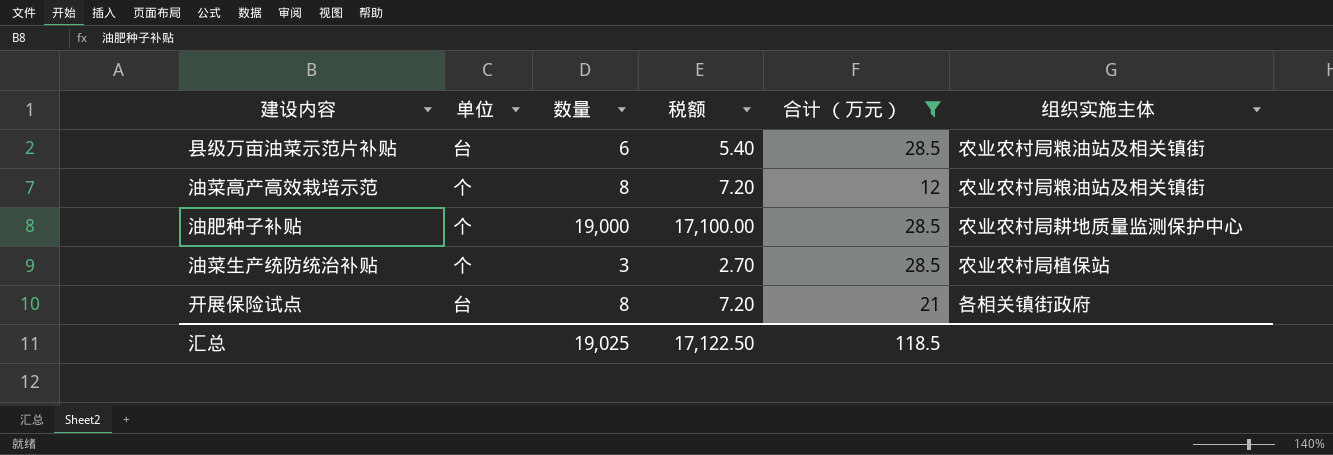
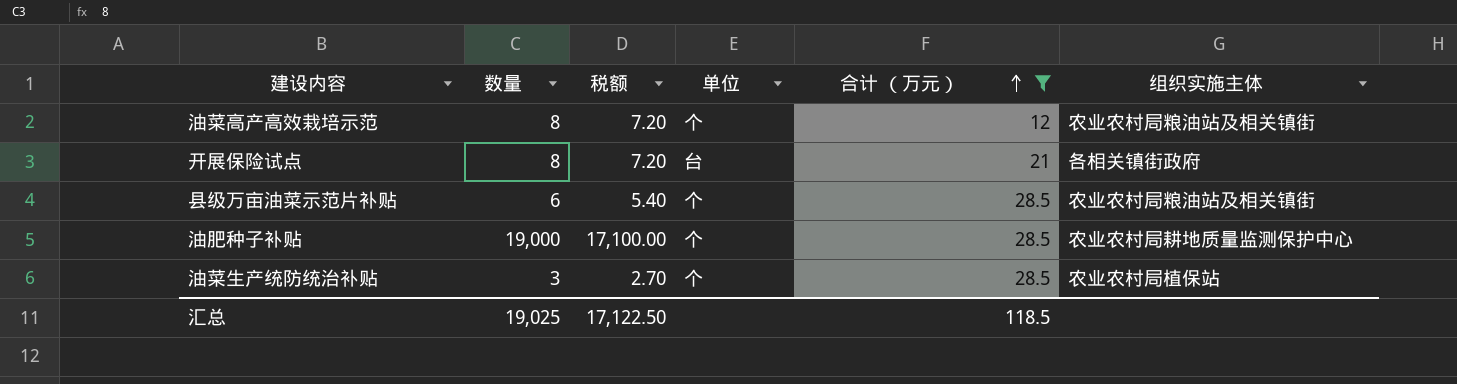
row order: none -> 合计 （万元） ascending
column 单位 | position: 2 -> 4
县级万亩油菜示范片补贴 | 单位: 台 -> 个

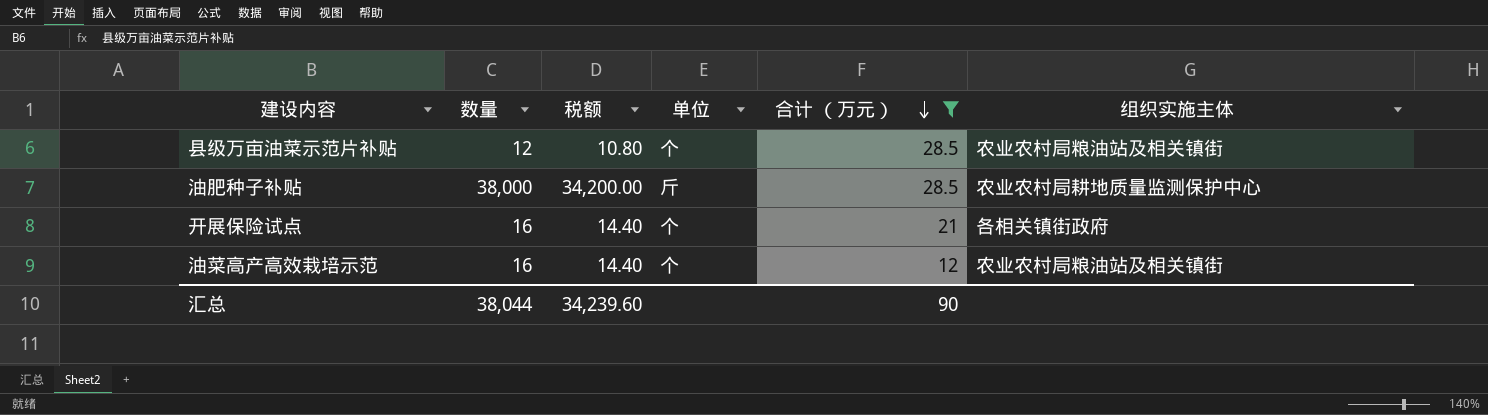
row order: 合计 （万元） ascending -> 合计 （万元） descending
row 油菜生产统防统治补贴: 3 | 2.70 | 个 | 28.5 | 农业农村局植保站 -> none
县级万亩油菜示范片补贴 | 数量: 6 -> 12
县级万亩油菜示范片补贴 | 税额: 5.40 -> 10.80
油肥种子补贴 | 数量: 19,000 -> 38,000
油肥种子补贴 | 税额: 17,100.00 -> 34,200.00
油肥种子补贴 | 单位: 个 -> 斤
开展保险试点 | 数量: 8 -> 16
开展保险试点 | 税额: 7.20 -> 14.40
开展保险试点 | 单位: 台 -> 个
油菜高产高效栽培示范 | 数量: 8 -> 16
油菜高产高效栽培示范 | 税额: 7.20 -> 14.40
汇总 | 数量: 19,025 -> 38,044
汇总 | 税额: 17,122.50 -> 34,239.60
汇总 | 合计 （万元）: 118.5 -> 90

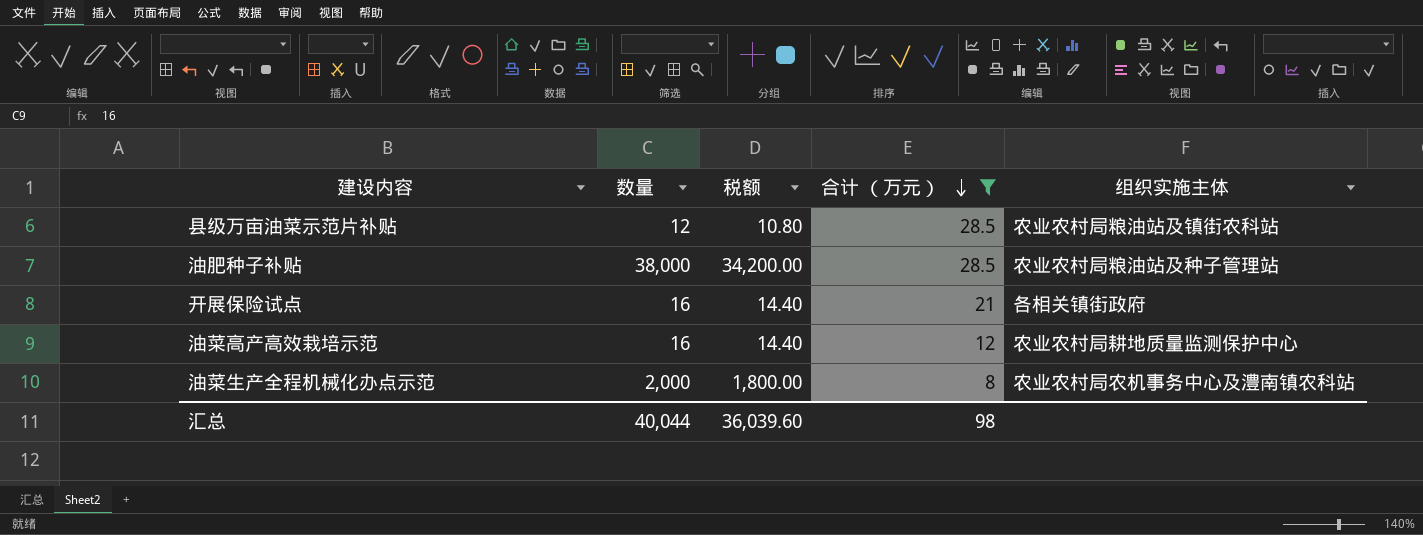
column 单位 | position: 4 -> none
县级万亩油菜示范片补贴 | 组织实施主体: 农业农村局粮油站及相关镇街 -> 农业农村局粮油站及镇街农科站
油肥种子补贴 | 组织实施主体: 农业农村局耕地质量监测保护中心 -> 农业农村局粮油站及种子管理站
油菜高产高效栽培示范 | 组织实施主体: 农业农村局粮油站及相关镇街 -> 农业农村局耕地质量监测保护中心
row 油菜生产全程机械化办点示范: none -> 2,000 | 1,800.00 | 8 | 农业农村局农机事务中心及澧南镇农科站
汇总 | 数量: 38,044 -> 40,044
汇总 | 税额: 34,239.60 -> 36,039.60
汇总 | 合计 （万元）: 90 -> 98

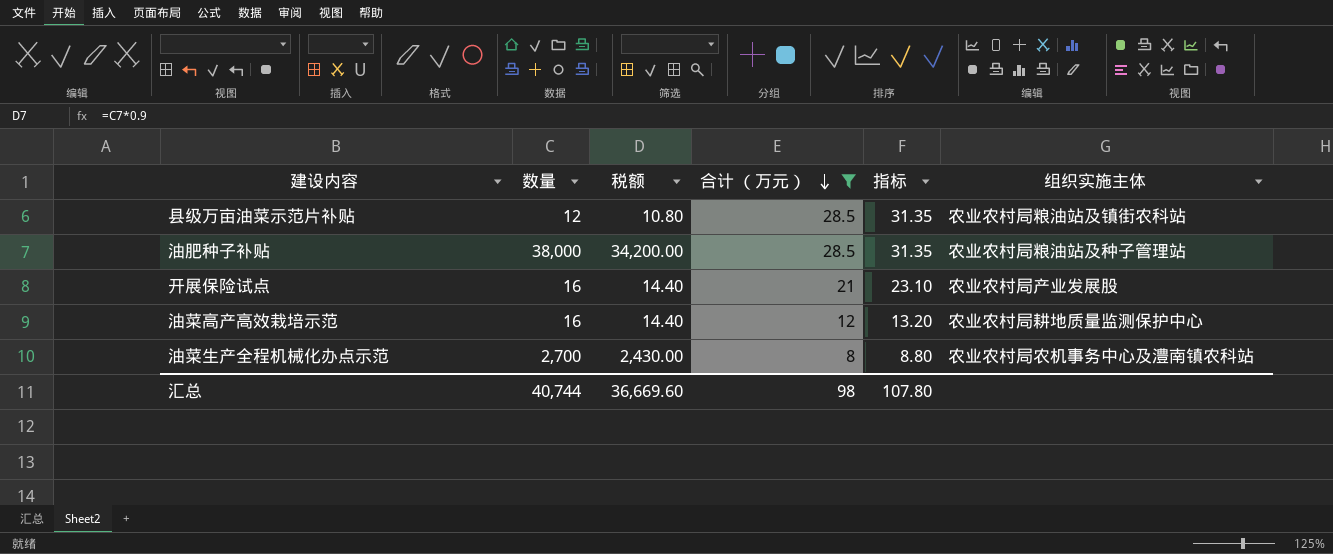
column 指标 | formula: none -> [合计 （万元）] * 1.1
开展保险试点 | 组织实施主体: 各相关镇街政府 -> 农业农村局产业发展股
油菜生产全程机械化办点示范 | 数量: 2,000 -> 2,700
油菜生产全程机械化办点示范 | 税额: 1,800.00 -> 2,430.00
汇总 | 数量: 40,044 -> 40,744
汇总 | 税额: 36,039.60 -> 36,669.60

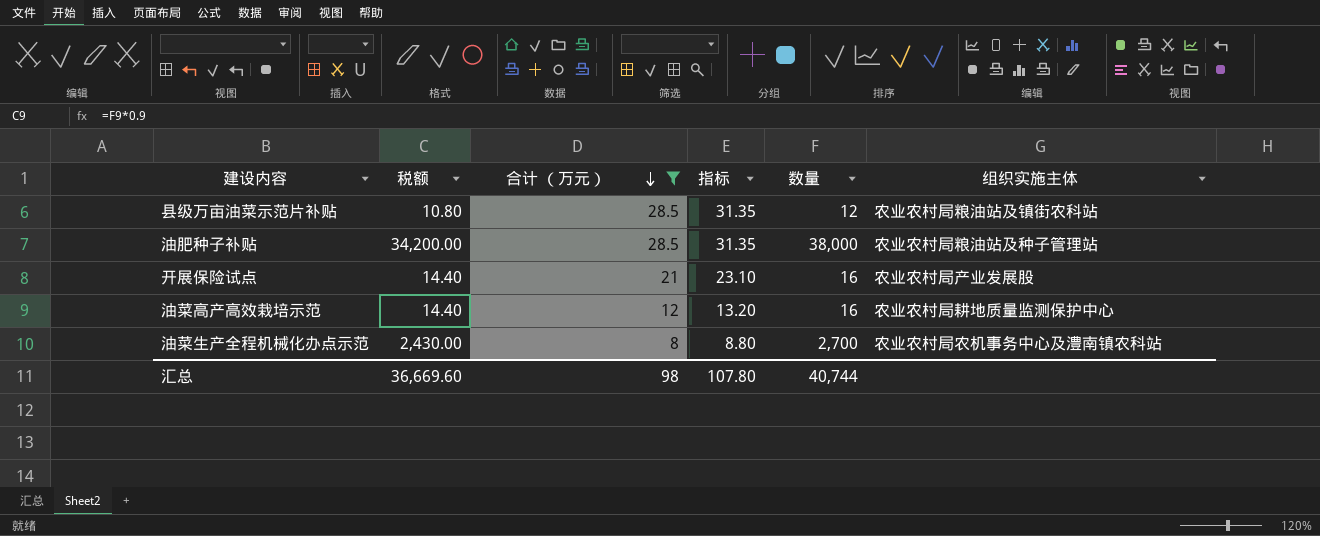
column 数量 | position: 2 -> 5

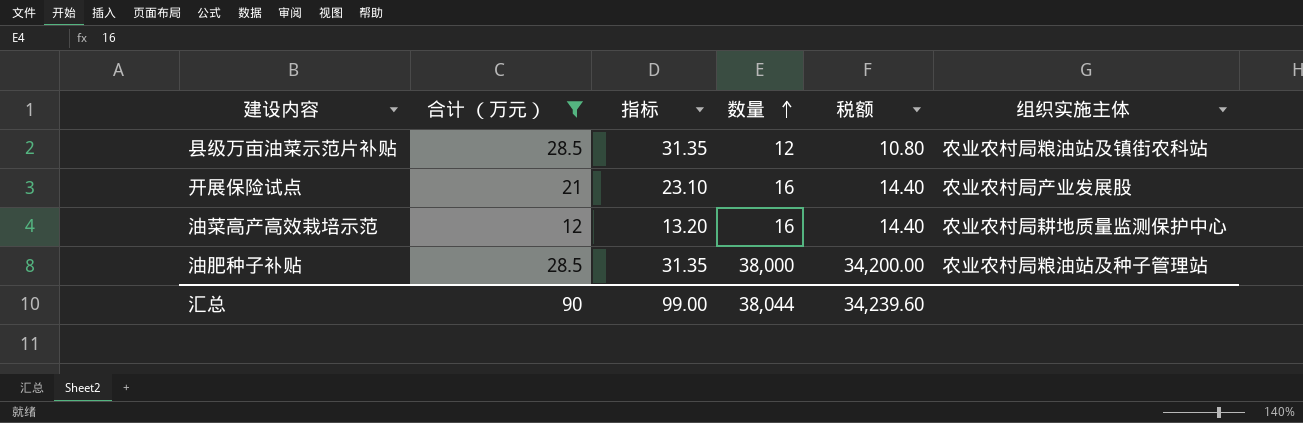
row order: 合计 （万元） descending -> 数量 ascending
column 税额 | position: 2 -> 5
row 油菜生产全程机械化办点示范: 2,430.00 | 8 | 8.80 | 2,700 | 农业农村局农机事务中心及澧南镇农科站 -> none
汇总 | 合计 （万元）: 98 -> 90
汇总 | 指标: 107.80 -> 99.00
汇总 | 数量: 40,744 -> 38,044
汇总 | 税额: 36,669.60 -> 34,239.60

